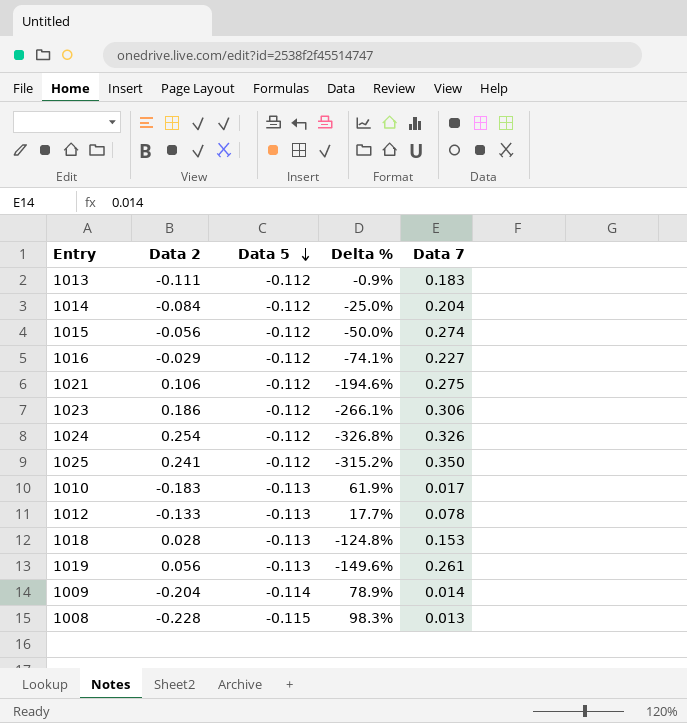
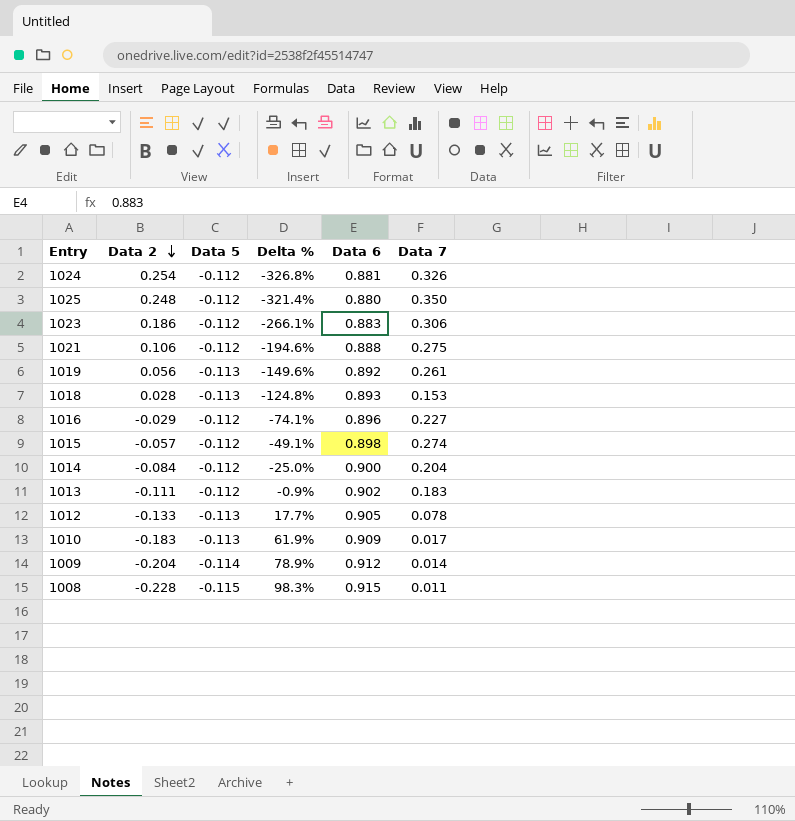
row order: Data 5 descending -> Data 2 descending
column Data 6 | position: none -> 5
1025 | Data 2: 0.241 -> 0.248
1025 | Delta %: -315.2% -> -321.4%
1015 | Data 2: -0.056 -> -0.057
1015 | Delta %: -50.0% -> -49.1%
1008 | Data 7: 0.013 -> 0.011

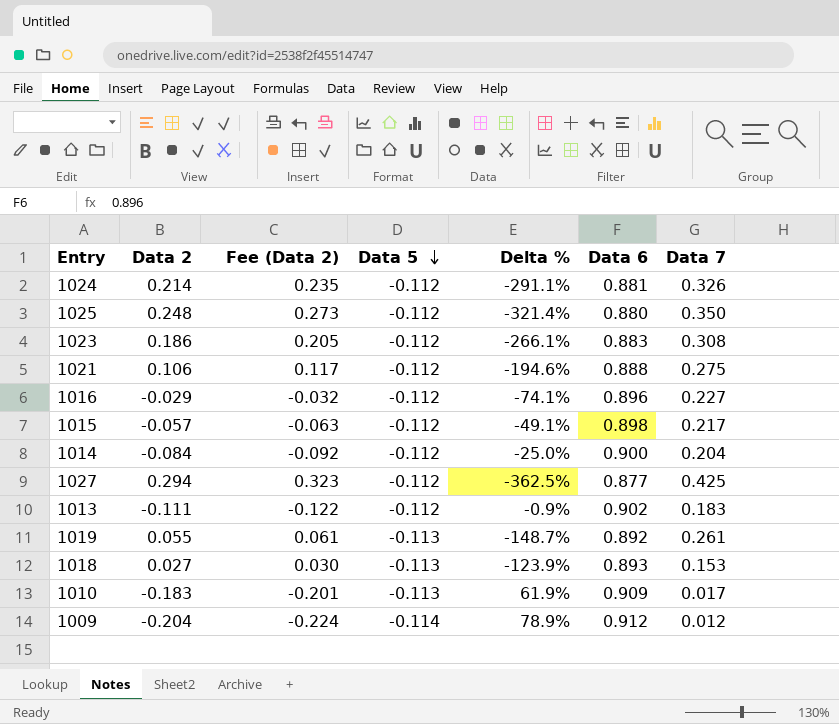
row order: Data 2 descending -> Data 5 descending
column Fee (Data 2) | formula: none -> [Data 2] * 1.1
row 1012: -0.133 | -0.113 | 17.7% | 0.905 | 0.078 -> none
row 1008: -0.228 | -0.115 | 98.3% | 0.915 | 0.011 -> none
1024 | Data 2: 0.254 -> 0.214
1024 | Delta %: -326.8% -> -291.1%
1023 | Data 7: 0.306 -> 0.308
1015 | Data 7: 0.274 -> 0.217
row 1027: none -> 0.294 | 0.323 | -0.112 | -362.5% | 0.877 | 0.425
1019 | Data 2: 0.056 -> 0.055
1019 | Delta %: -149.6% -> -148.7%
1018 | Data 2: 0.028 -> 0.027
1018 | Delta %: -124.8% -> -123.9%
1009 | Data 7: 0.014 -> 0.012

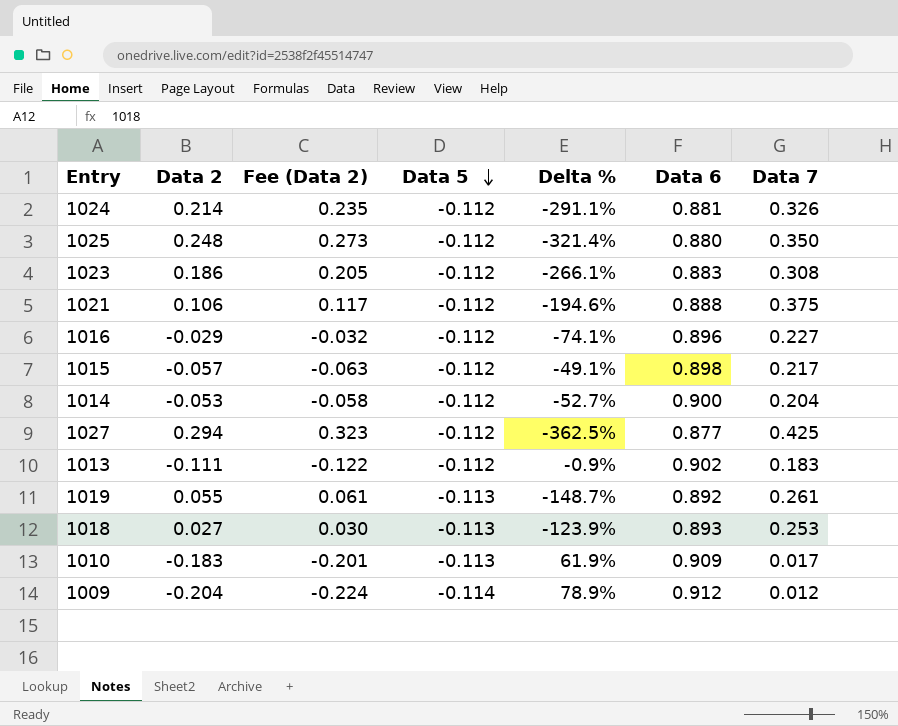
1021 | Data 7: 0.275 -> 0.375
1014 | Data 2: -0.084 -> -0.053
1014 | Fee (Data 2): -0.092 -> -0.058
1014 | Delta %: -25.0% -> -52.7%
1018 | Data 7: 0.153 -> 0.253

